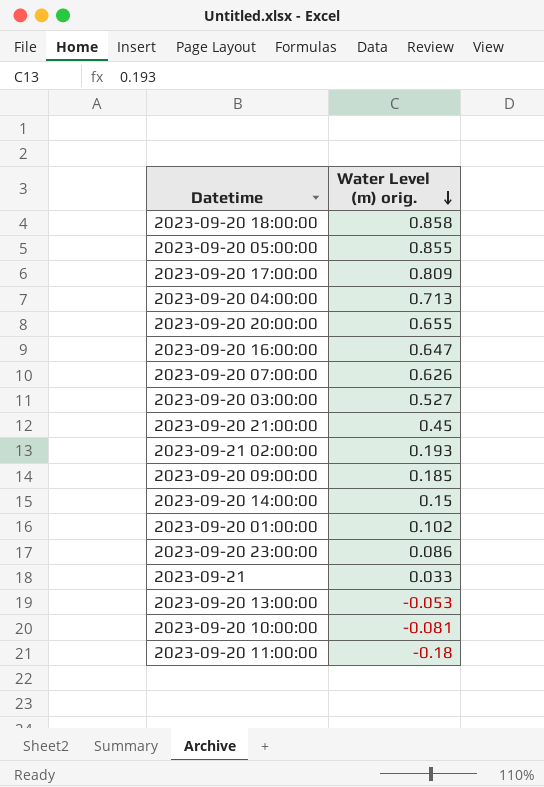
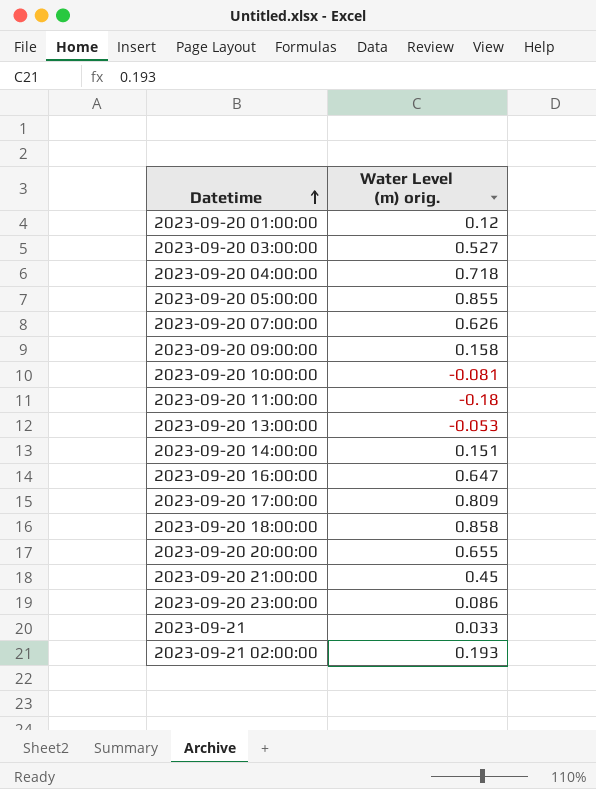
row order: Water Level (m) orig. descending -> Datetime ascending
2023-09-20 01:00:00 | Water Level (m) orig.: 0.102 -> 0.12
2023-09-20 04:00:00 | Water Level (m) orig.: 0.713 -> 0.718
2023-09-20 09:00:00 | Water Level (m) orig.: 0.185 -> 0.158
2023-09-20 14:00:00 | Water Level (m) orig.: 0.15 -> 0.151

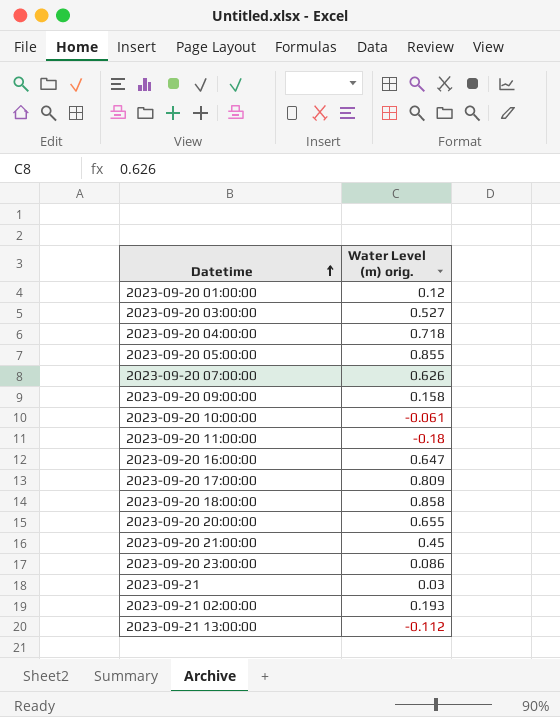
row 2023-09-20 13:00:00: -0.053 -> none
row 2023-09-20 14:00:00: 0.151 -> none
2023-09-20 10:00:00 | Water Level (m) orig.: -0.081 -> -0.061
2023-09-21 | Water Level (m) orig.: 0.033 -> 0.03
row 2023-09-21 13:00:00: none -> -0.112

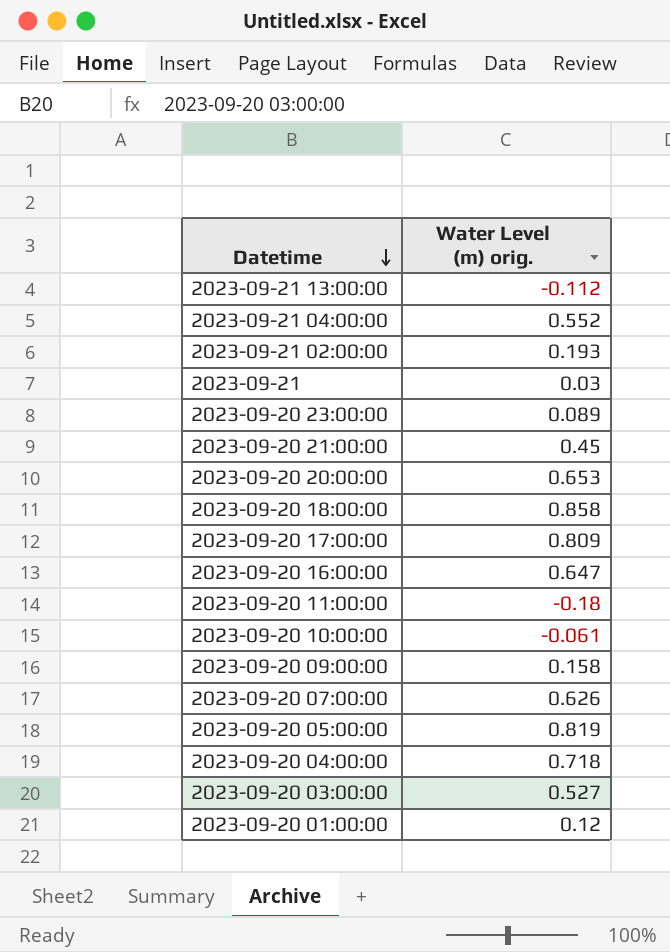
row order: Datetime ascending -> Datetime descending
row 2023-09-21 04:00:00: none -> 0.552
2023-09-20 23:00:00 | Water Level (m) orig.: 0.086 -> 0.089
2023-09-20 20:00:00 | Water Level (m) orig.: 0.655 -> 0.653
2023-09-20 05:00:00 | Water Level (m) orig.: 0.855 -> 0.819

